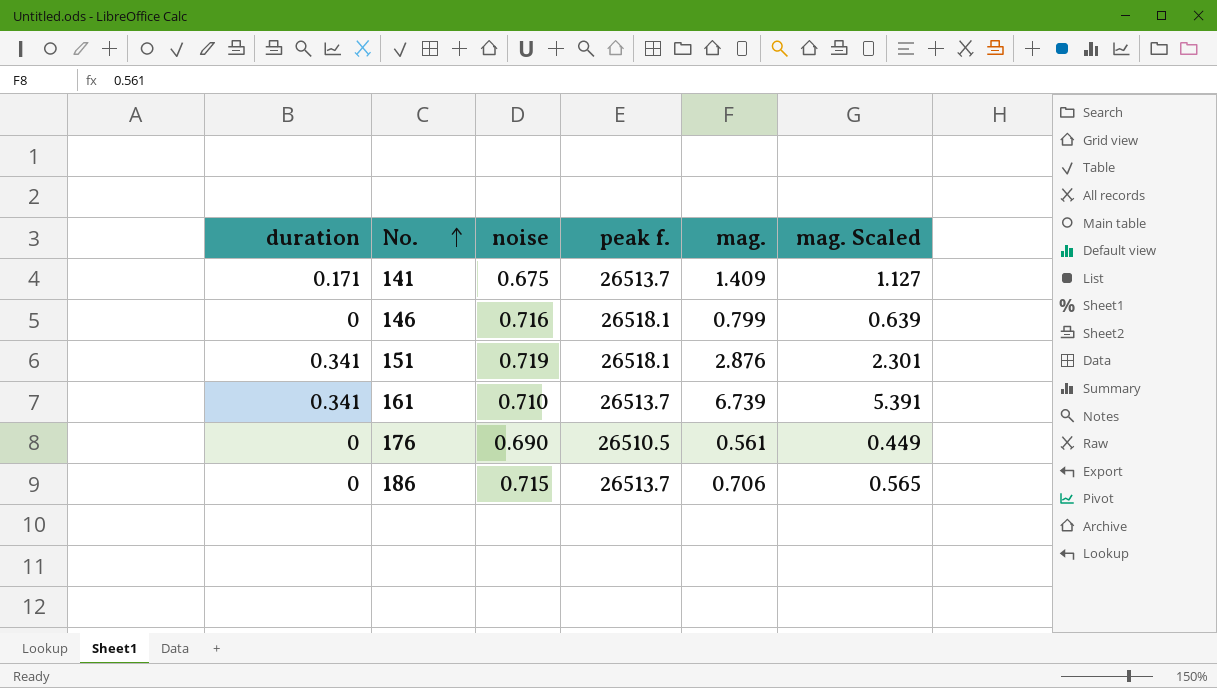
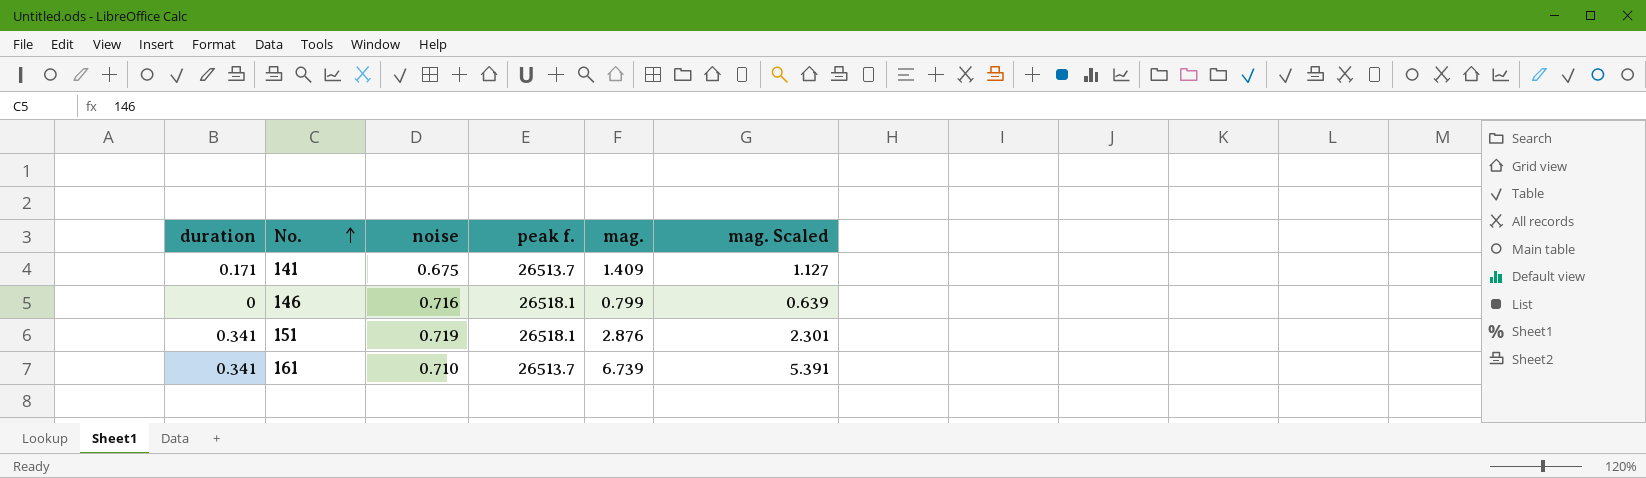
row 176: 0 | 0.690 | 26510.5 | 0.561 | 0.449 -> none
row 186: 0 | 0.715 | 26513.7 | 0.706 | 0.565 -> none

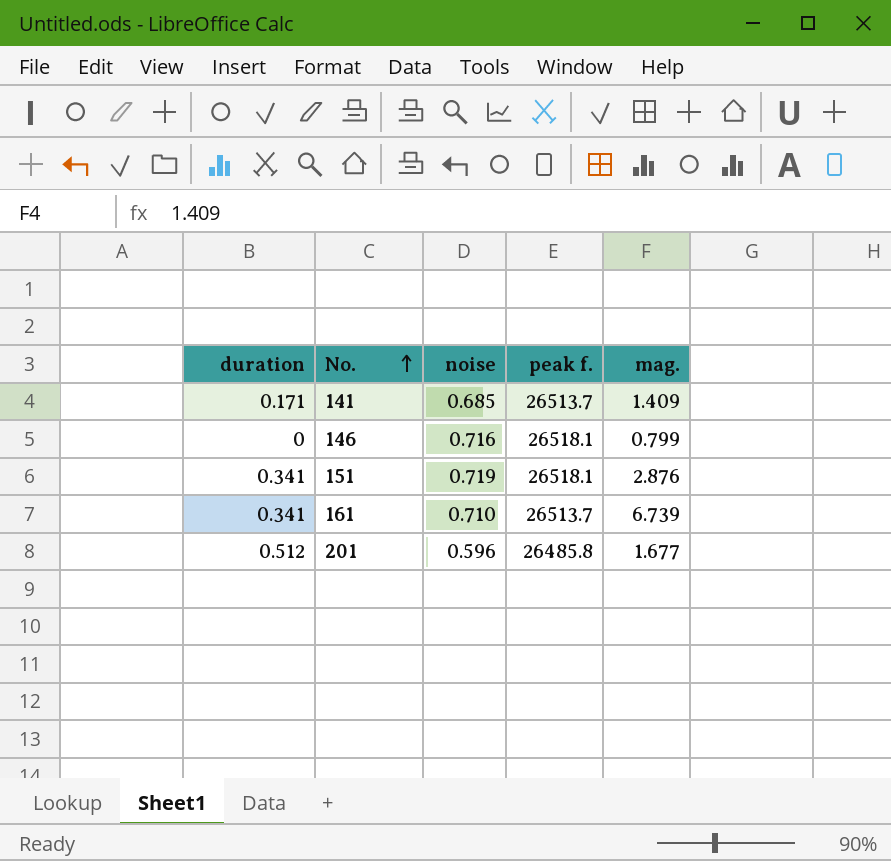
column mag. Scaled | formula: [mag.] * 0.8 -> none
141 | noise: 0.675 -> 0.685
row 201: none -> 0.512 | 0.596 | 26485.8 | 1.677

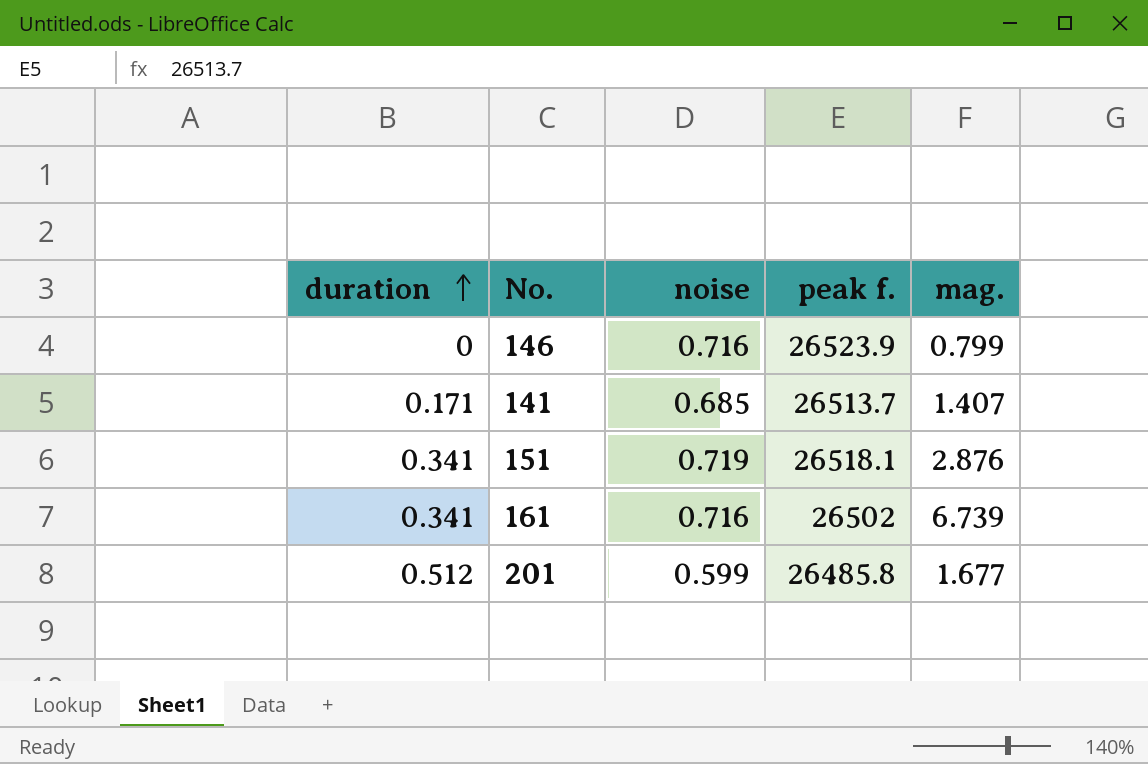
row order: No. ascending -> duration ascending
146 | peak f.: 26518.1 -> 26523.9
141 | mag.: 1.409 -> 1.407
161 | noise: 0.710 -> 0.716
161 | peak f.: 26513.7 -> 26502
201 | noise: 0.596 -> 0.599

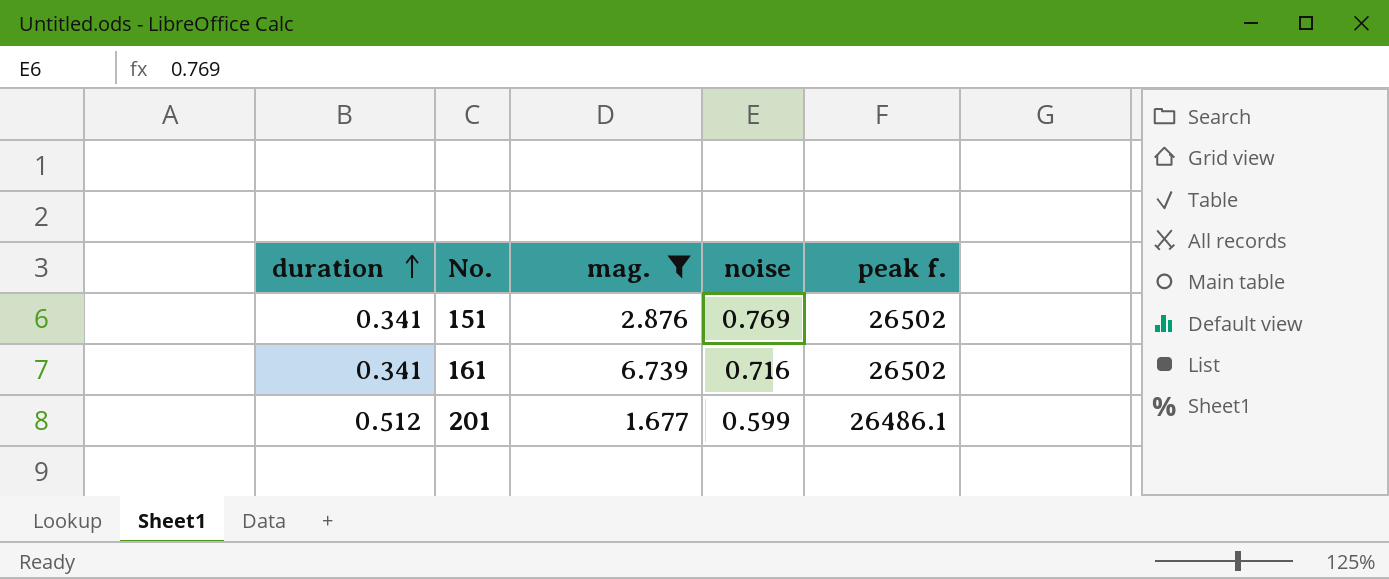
filter: none -> mag. >= 1.677
column mag. | position: 5 -> 3
151 | noise: 0.719 -> 0.769
151 | peak f.: 26518.1 -> 26502
201 | peak f.: 26485.8 -> 26486.1

